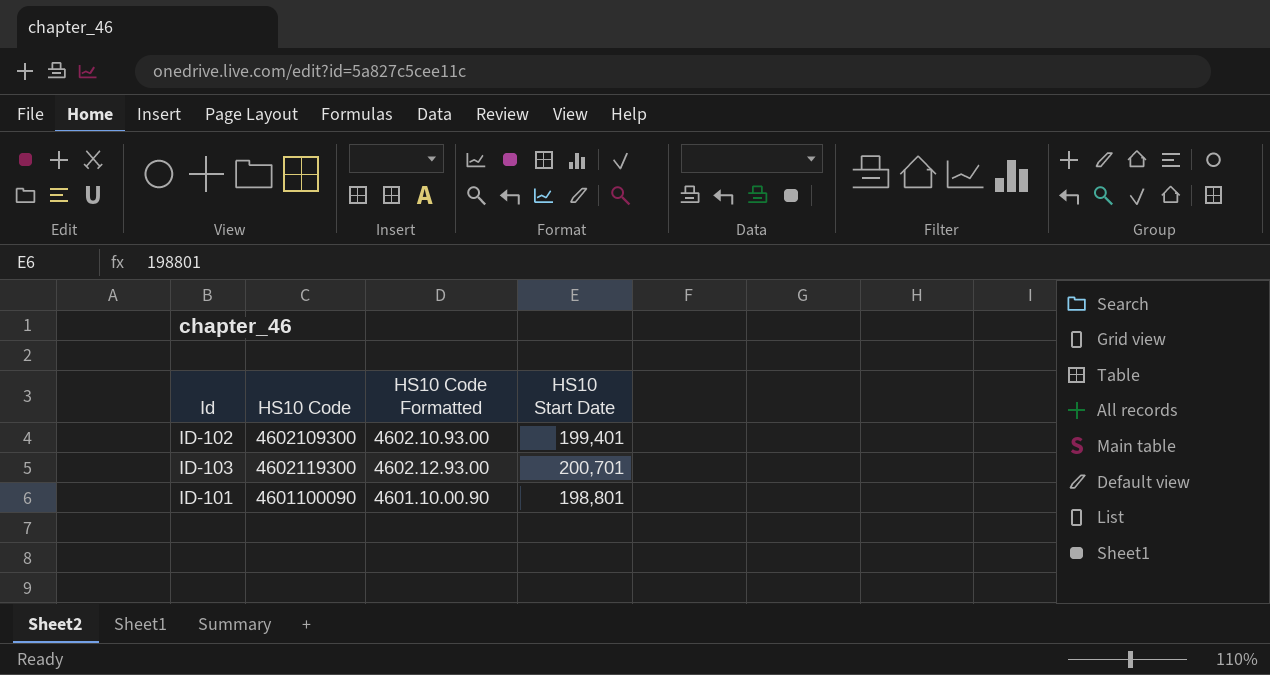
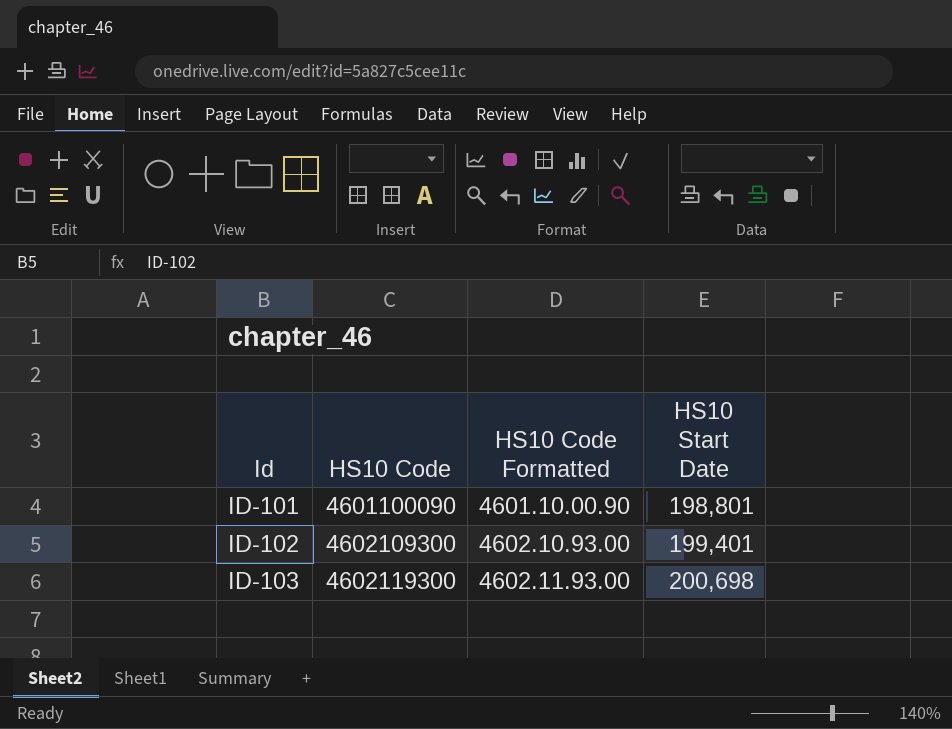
row order: none -> Id ascending
ID-103 | HS10 Code Formatted: 4602.12.93.00 -> 4602.11.93.00
ID-103 | HS10 Start Date: 200,701 -> 200,698

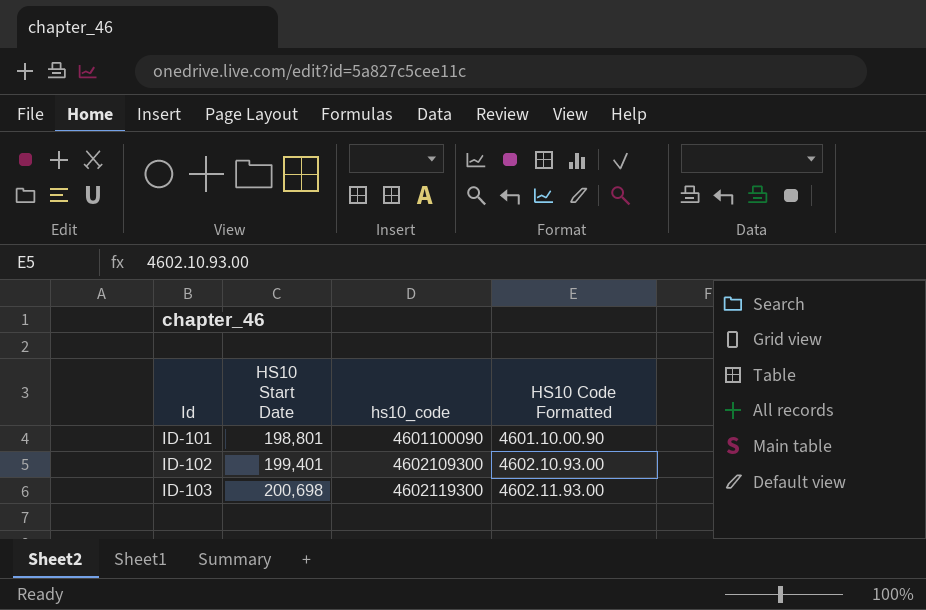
column HS10 Start Date | position: 4 -> 2
column name: HS10 Code -> hs10_code

